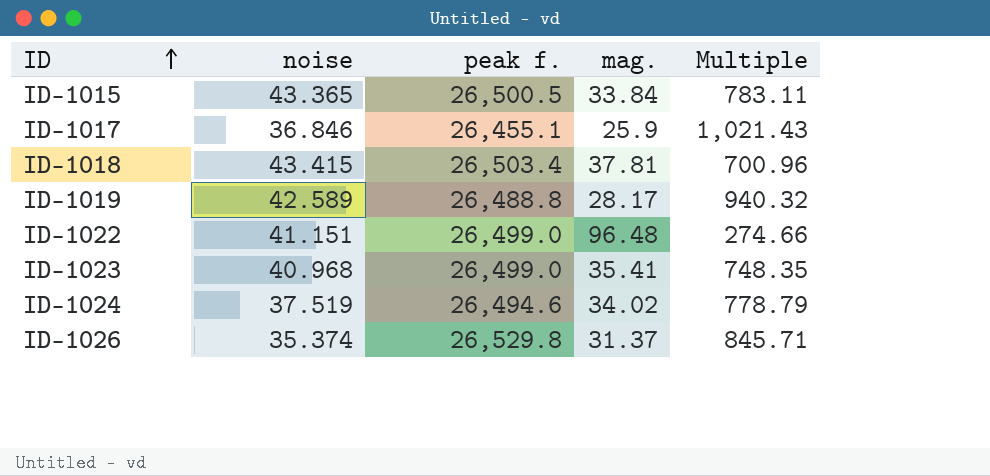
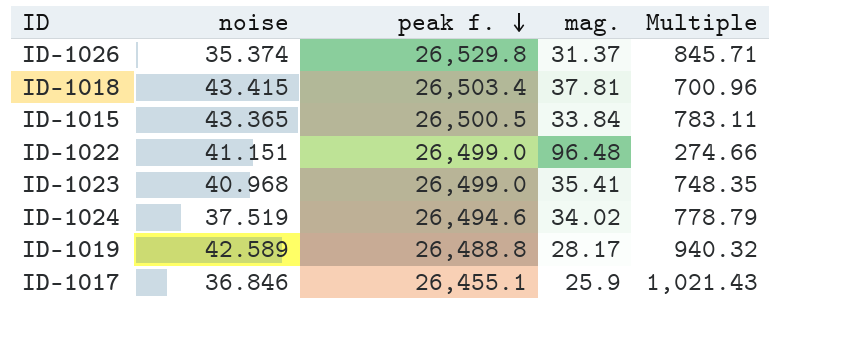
row order: ID ascending -> peak f. descending

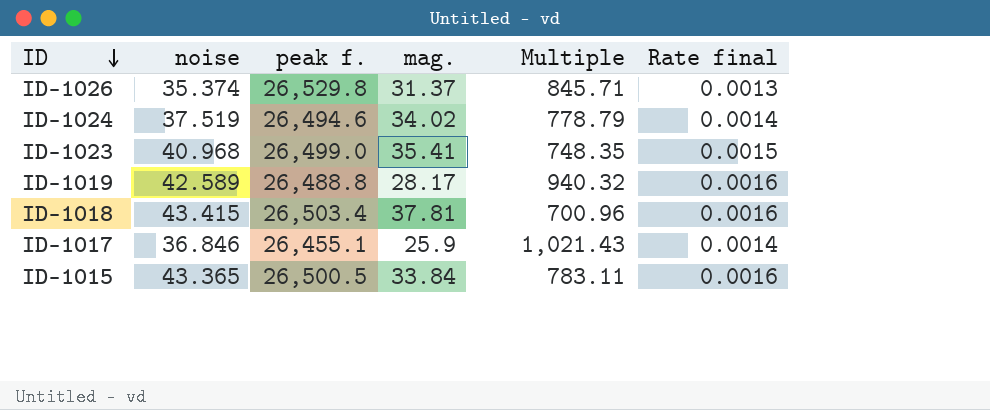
row order: peak f. descending -> ID descending
column Rate final | formula: none -> [noise] / [peak f.]
row ID-1022: 41.151 | 26,499.0 | 96.48 | 274.66 -> none

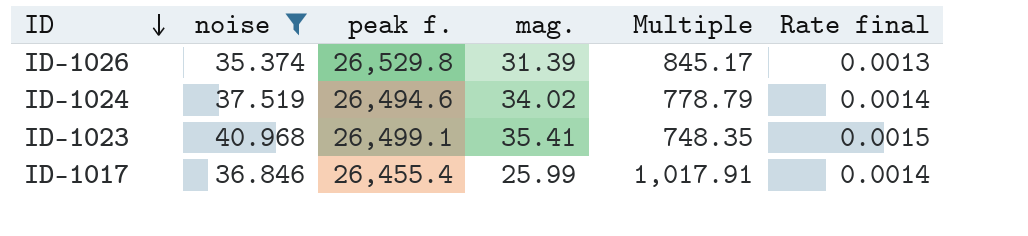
filter: none -> noise <= 40.968
ID-1026 | mag.: 31.37 -> 31.39
ID-1026 | Multiple: 845.71 -> 845.17
ID-1023 | peak f.: 26,499.0 -> 26,499.1
ID-1017 | peak f.: 26,455.1 -> 26,455.4
ID-1017 | mag.: 25.9 -> 25.99
ID-1017 | Multiple: 1,021.43 -> 1,017.91

